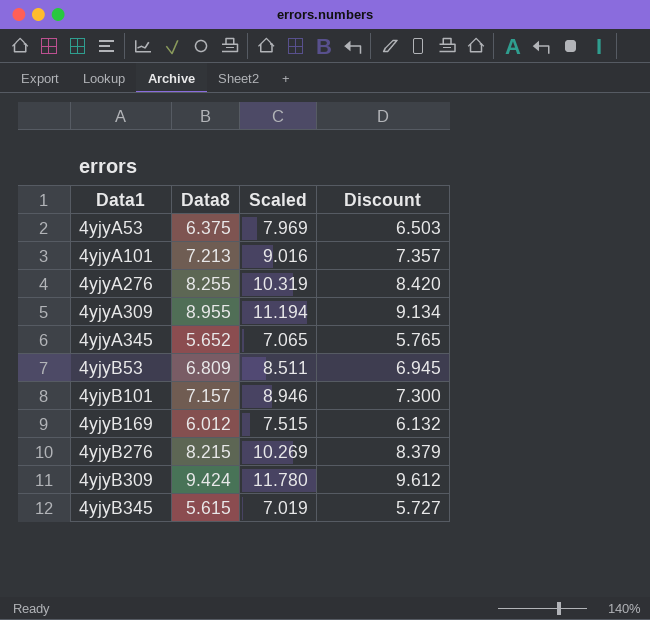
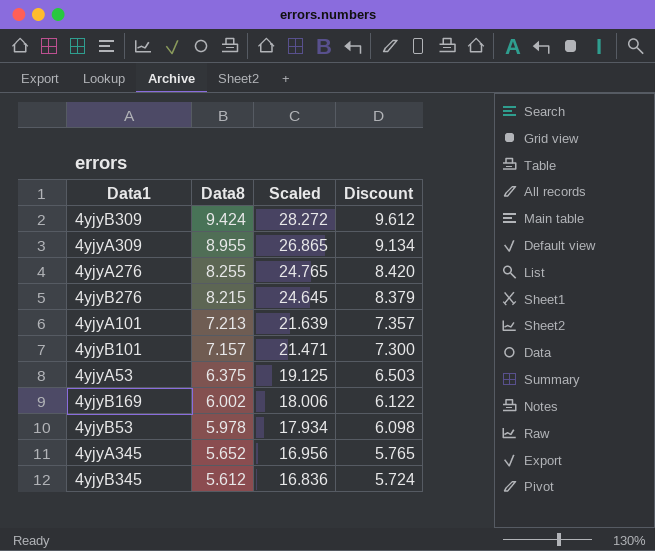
row order: Data1 ascending -> Data8 descending
column Scaled | formula: [Data8] * 1.25 -> [Data8] * 3
4yjyB169 | Data8: 6.012 -> 6.002
4yjyB169 | Discount: 6.132 -> 6.122
4yjyB53 | Data8: 6.809 -> 5.978
4yjyB53 | Discount: 6.945 -> 6.098
4yjyB345 | Data8: 5.615 -> 5.612
4yjyB345 | Discount: 5.727 -> 5.724

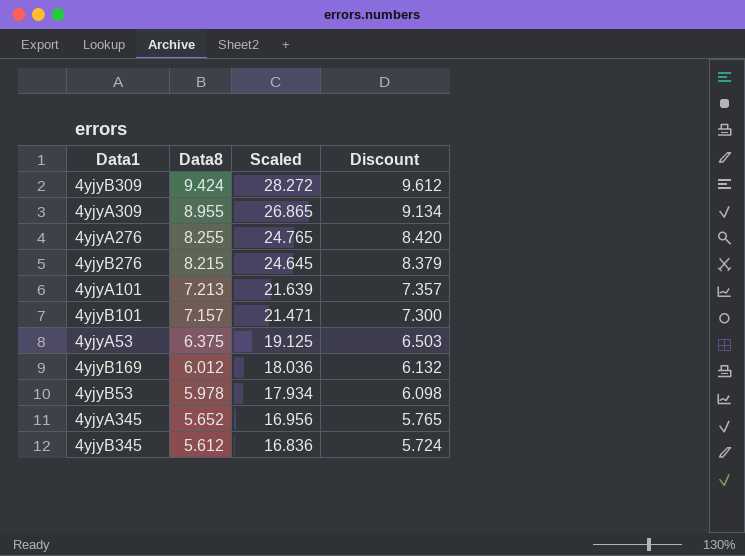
4yjyB169 | Data8: 6.002 -> 6.012
4yjyB169 | Scaled: 18.006 -> 18.036
4yjyB169 | Discount: 6.122 -> 6.132

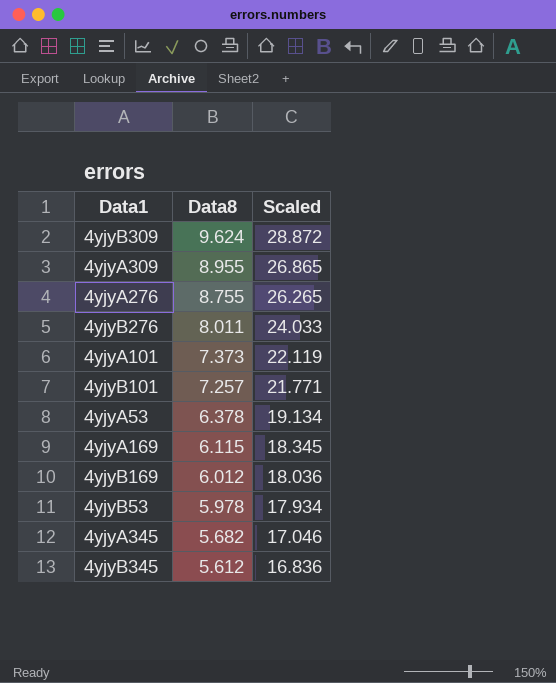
column Discount | formula: [Data8] * 1.02 -> none
4yjyB309 | Data8: 9.424 -> 9.624
4yjyB309 | Scaled: 28.272 -> 28.872
4yjyA276 | Data8: 8.255 -> 8.755
4yjyA276 | Scaled: 24.765 -> 26.265
4yjyB276 | Data8: 8.215 -> 8.011
4yjyB276 | Scaled: 24.645 -> 24.033
4yjyA101 | Data8: 7.213 -> 7.373
4yjyA101 | Scaled: 21.639 -> 22.119
4yjyB101 | Data8: 7.157 -> 7.257
4yjyB101 | Scaled: 21.471 -> 21.771
4yjyA53 | Data8: 6.375 -> 6.378
4yjyA53 | Scaled: 19.125 -> 19.134
row 4yjyA169: none -> 6.115 | 18.345
4yjyA345 | Data8: 5.652 -> 5.682
4yjyA345 | Scaled: 16.956 -> 17.046

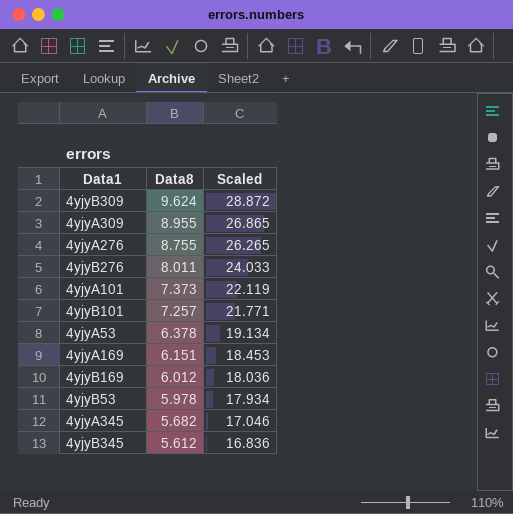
4yjyA169 | Data8: 6.115 -> 6.151
4yjyA169 | Scaled: 18.345 -> 18.453

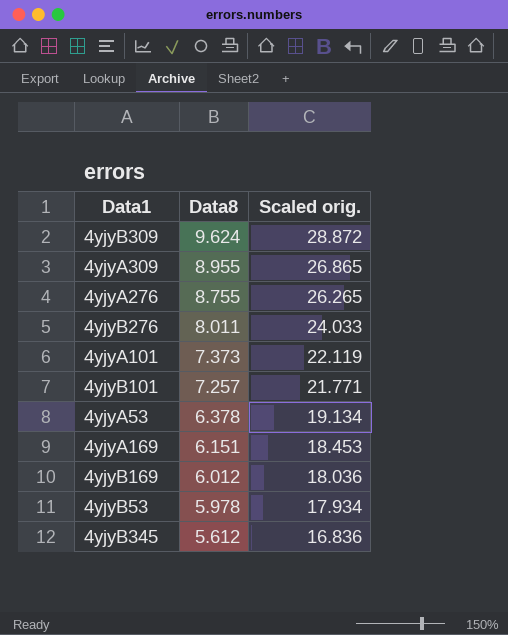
column name: Scaled -> Scaled orig.
row 4yjyA345: 5.682 | 17.046 -> none

